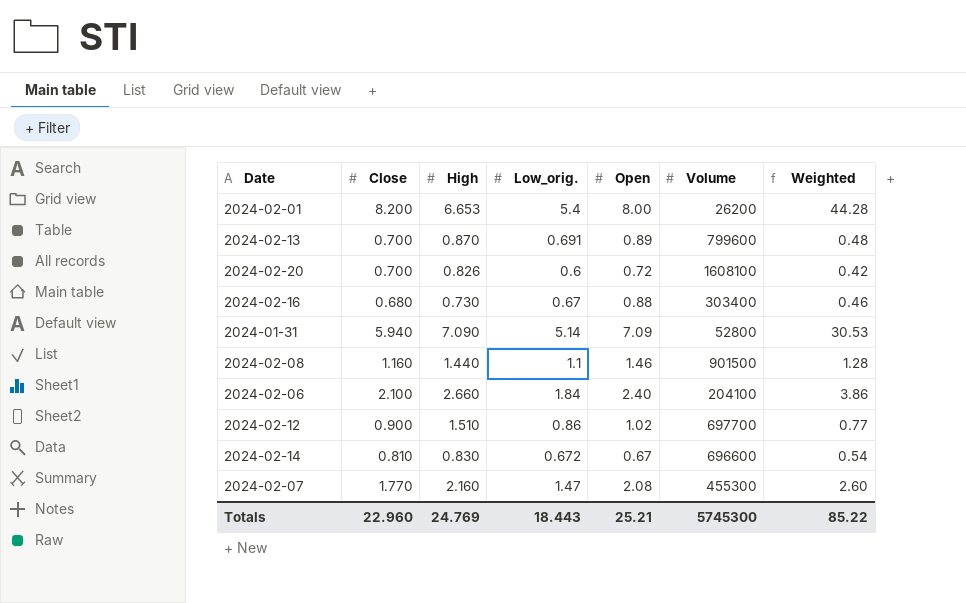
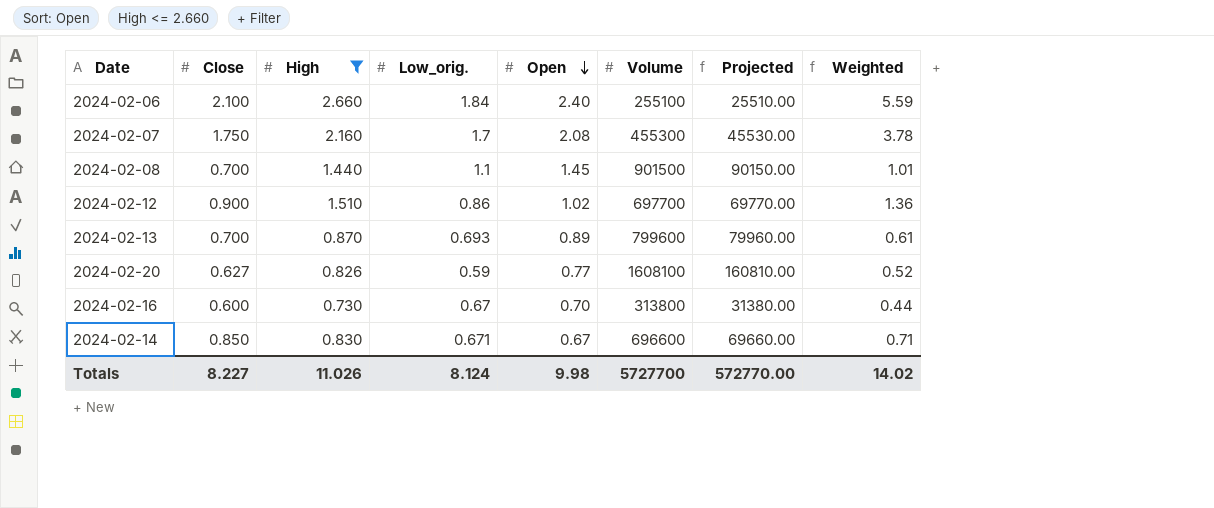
filter: none -> High <= 2.660
row order: none -> Open descending
column Projected | formula: none -> [Volume] * 0.1
column Weighted | formula: [Close] * [Low_orig.] -> [Close] * [High]
2024-02-06 | Volume: 204100 -> 255100
2024-02-07 | Close: 1.770 -> 1.750
2024-02-07 | Low_orig.: 1.47 -> 1.7
2024-02-08 | Close: 1.160 -> 0.700
2024-02-08 | Open: 1.46 -> 1.45
2024-02-13 | Low_orig.: 0.691 -> 0.693
2024-02-20 | Close: 0.700 -> 0.627
2024-02-20 | Low_orig.: 0.6 -> 0.59
2024-02-20 | Open: 0.72 -> 0.77
2024-02-16 | Close: 0.680 -> 0.600
2024-02-16 | Open: 0.88 -> 0.70
2024-02-16 | Volume: 303400 -> 313800
2024-02-14 | Close: 0.810 -> 0.850
2024-02-14 | Low_orig.: 0.672 -> 0.671
Totals | Close: 22.960 -> 8.227
Totals | High: 24.769 -> 11.026
Totals | Low_orig.: 18.443 -> 8.124
Totals | Open: 25.21 -> 9.98
Totals | Volume: 5745300 -> 5727700
Totals | Weighted: 85.22 -> 14.02

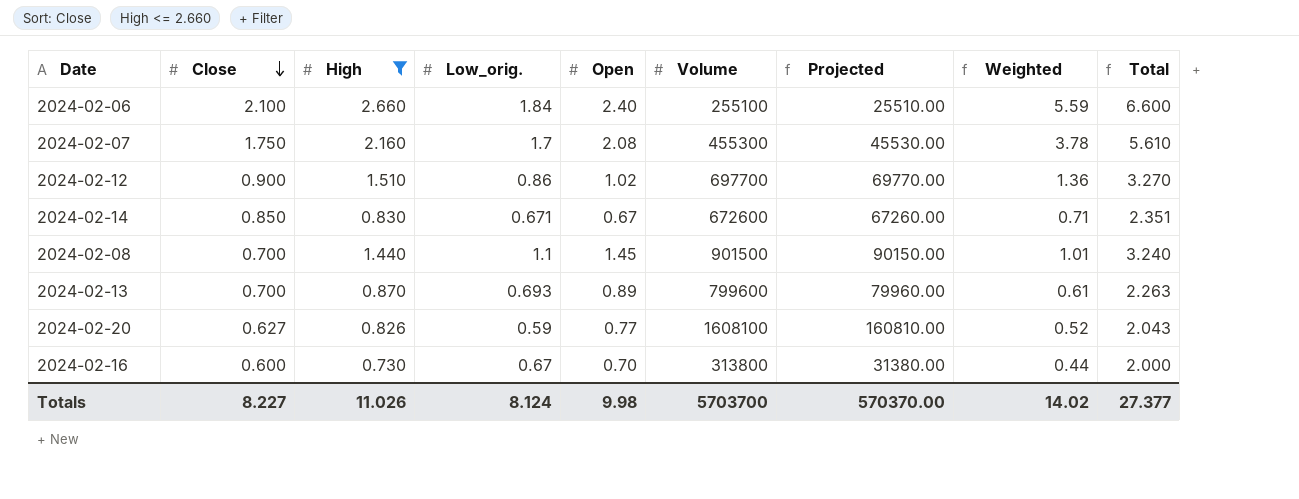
row order: Open descending -> Close descending
column Total | formula: none -> [Close] + [High] + [Low_orig.]
2024-02-14 | Volume: 696600 -> 672600
2024-02-14 | Projected: 69660.00 -> 67260.00
Totals | Volume: 5727700 -> 5703700
Totals | Projected: 572770.00 -> 570370.00

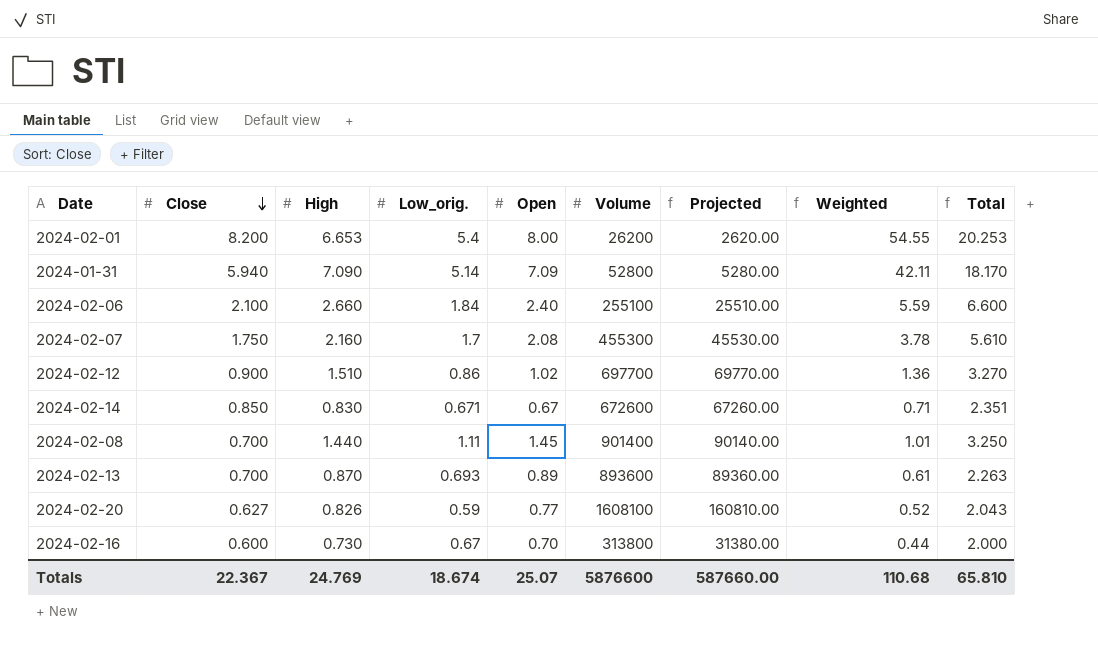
filter: High <= 2.660 -> none
2024-02-08 | Low_orig.: 1.1 -> 1.11
2024-02-08 | Volume: 901500 -> 901400
2024-02-08 | Projected: 90150.00 -> 90140.00
2024-02-08 | Total: 3.240 -> 3.250
2024-02-13 | Volume: 799600 -> 893600
2024-02-13 | Projected: 79960.00 -> 89360.00
Totals | Close: 8.227 -> 22.367
Totals | High: 11.026 -> 24.769
Totals | Low_orig.: 8.124 -> 18.674
Totals | Open: 9.98 -> 25.07
Totals | Volume: 5703700 -> 5876600
Totals | Projected: 570370.00 -> 587660.00
Totals | Weighted: 14.02 -> 110.68
Totals | Total: 27.377 -> 65.810

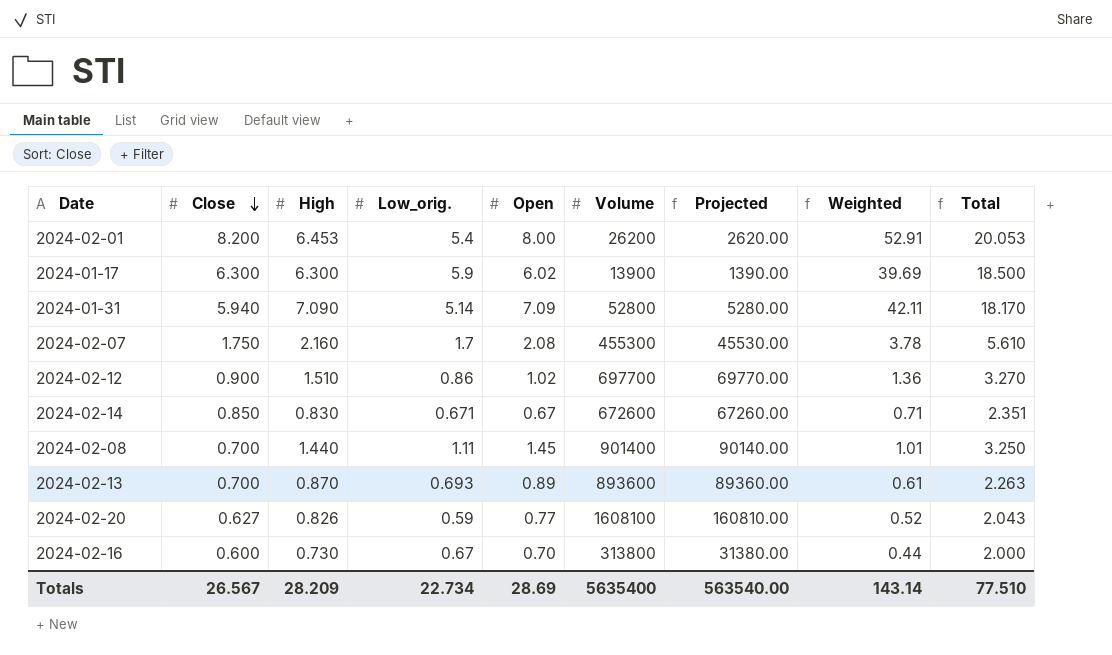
row 2024-02-06: 2.100 | 2.660 | 1.84 | 2.40 | 255100 | 25510.00 | 5.59 | 6.600 -> none
2024-02-01 | High: 6.653 -> 6.453
2024-02-01 | Weighted: 54.55 -> 52.91
2024-02-01 | Total: 20.253 -> 20.053
row 2024-01-17: none -> 6.300 | 6.300 | 5.9 | 6.02 | 13900 | 1390.00 | 39.69 | 18.500
Totals | Close: 22.367 -> 26.567
Totals | High: 24.769 -> 28.209
Totals | Low_orig.: 18.674 -> 22.734
Totals | Open: 25.07 -> 28.69
Totals | Volume: 5876600 -> 5635400
Totals | Projected: 587660.00 -> 563540.00
Totals | Weighted: 110.68 -> 143.14
Totals | Total: 65.810 -> 77.510

